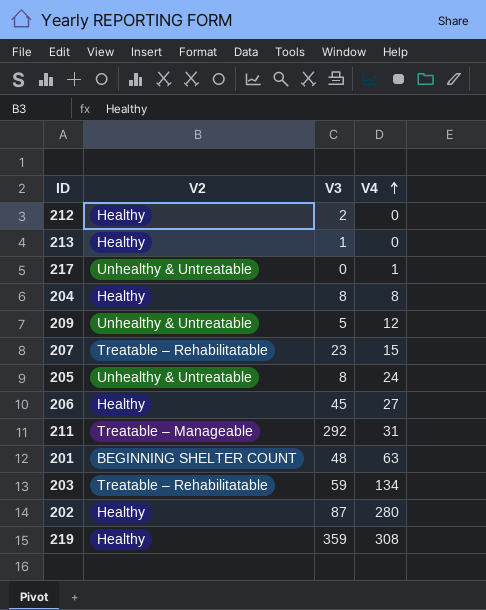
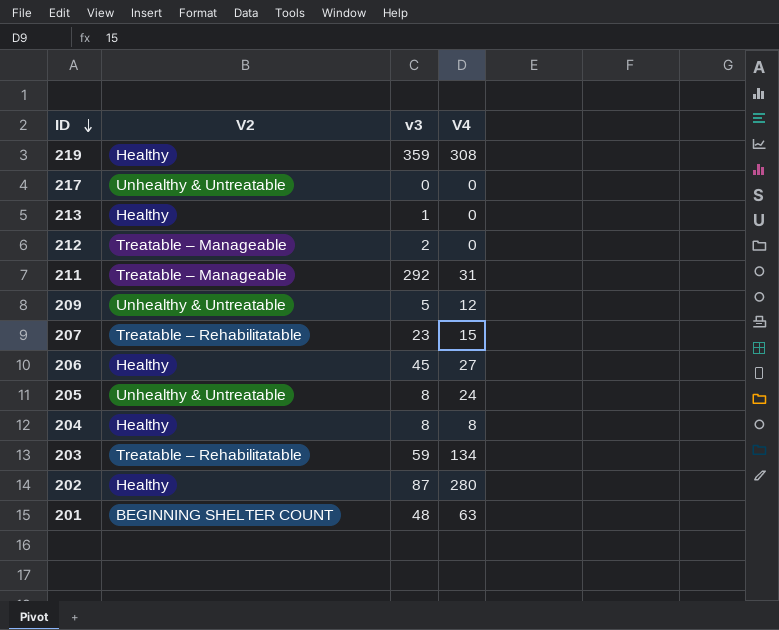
row order: V4 ascending -> ID descending
column name: V3 -> v3
217 | V4: 1 -> 0
212 | V2: Healthy -> Treatable – Manageable

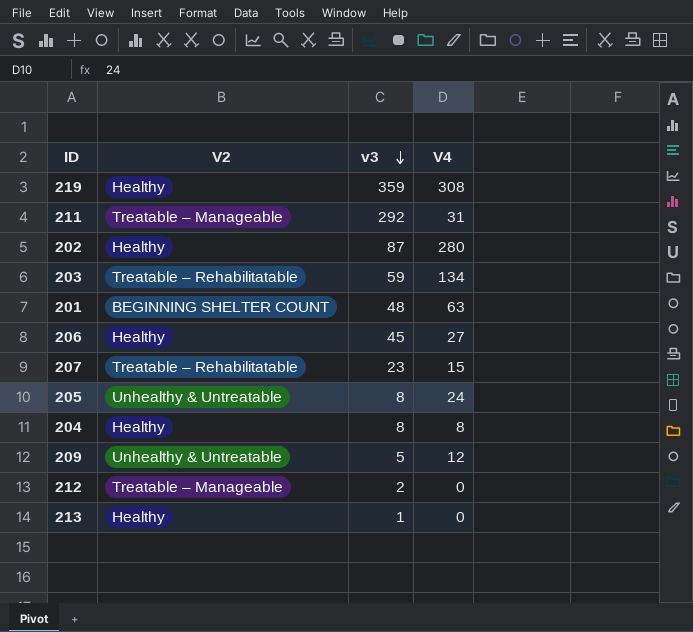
row order: ID descending -> v3 descending
row 217: Unhealthy & Untreatable | 0 | 0 -> none

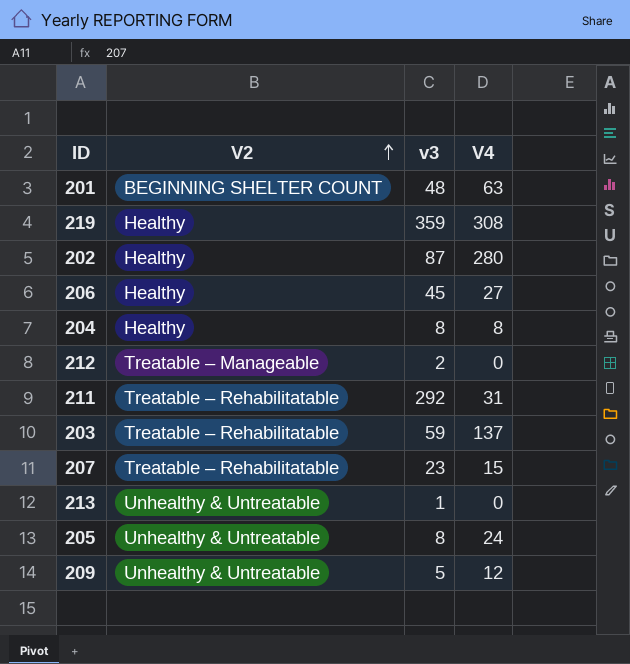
row order: v3 descending -> V2 ascending
211 | V2: Treatable – Manageable -> Treatable – Rehabilitatable
203 | V4: 134 -> 137
213 | V2: Healthy -> Unhealthy & Untreatable

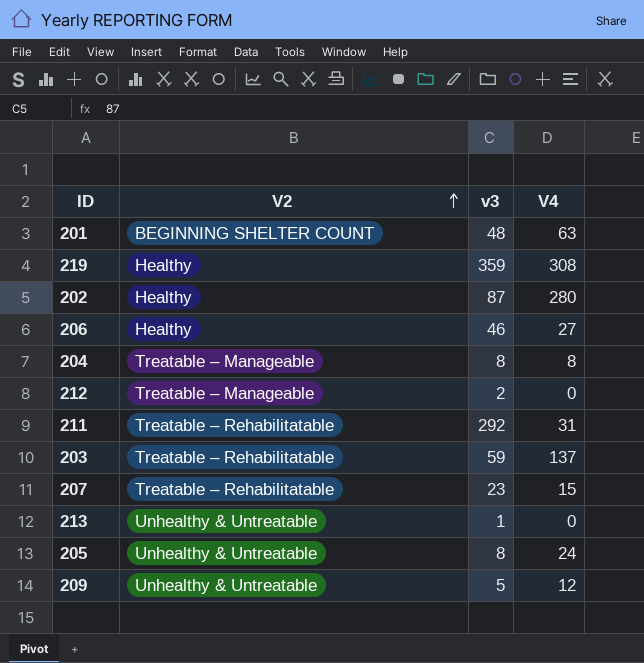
206 | v3: 45 -> 46
204 | V2: Healthy -> Treatable – Manageable

